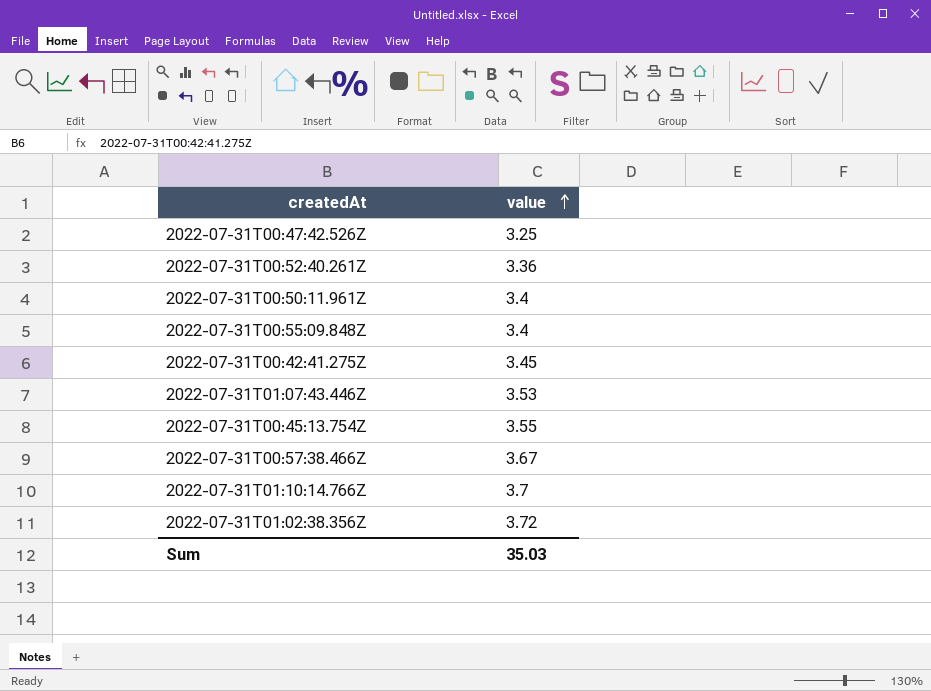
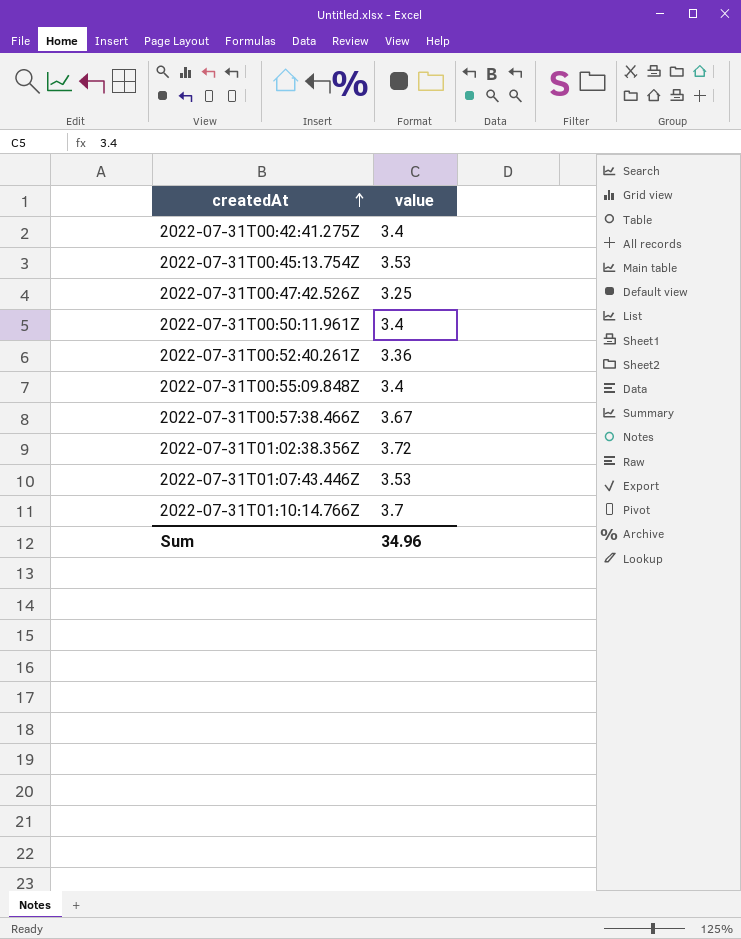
row order: value ascending -> createdAt ascending
2022-07-31T00:42:41.275Z | value: 3.45 -> 3.4
2022-07-31T00:45:13.754Z | value: 3.55 -> 3.53
Sum | value: 35.03 -> 34.96

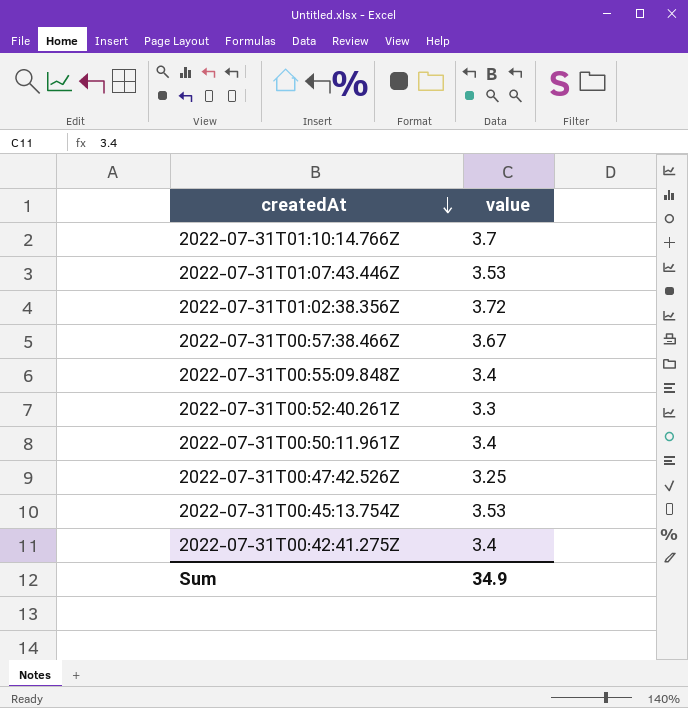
row order: createdAt ascending -> createdAt descending
2022-07-31T00:52:40.261Z | value: 3.36 -> 3.3
Sum | value: 34.96 -> 34.9

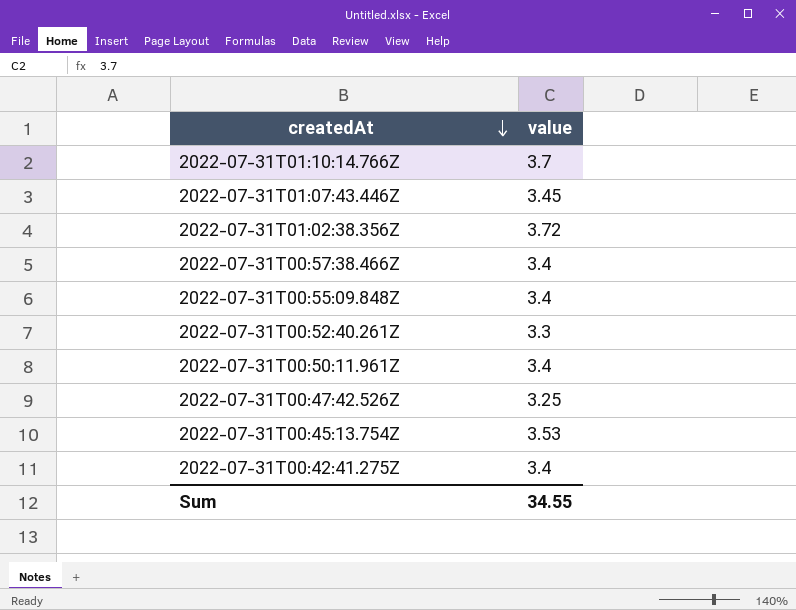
2022-07-31T01:07:43.446Z | value: 3.53 -> 3.45
2022-07-31T00:57:38.466Z | value: 3.67 -> 3.4
Sum | value: 34.9 -> 34.55

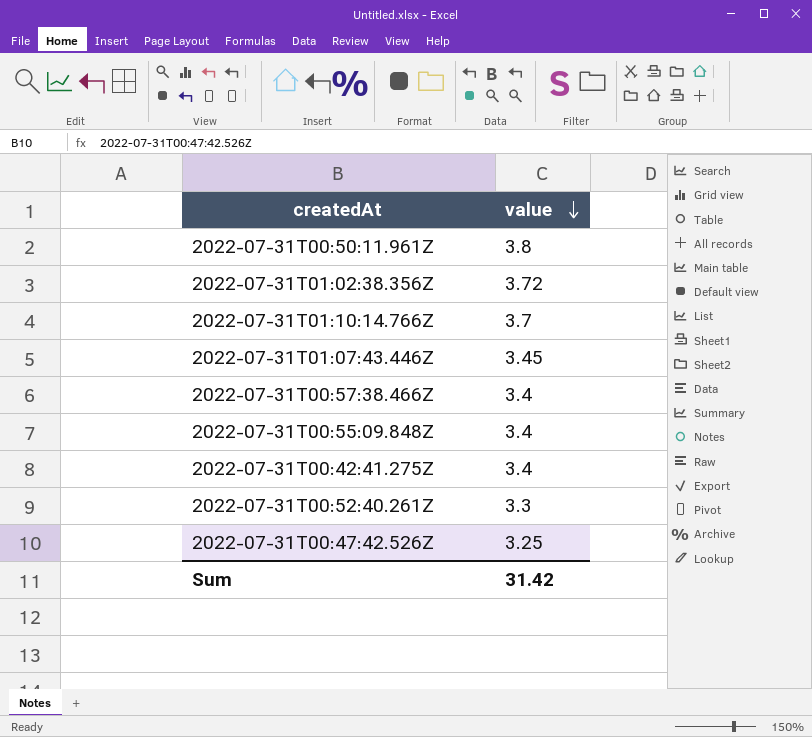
row order: createdAt descending -> value descending
row 2022-07-31T00:45:13.754Z: 3.53 -> none
2022-07-31T00:50:11.961Z | value: 3.4 -> 3.8
Sum | value: 34.55 -> 31.42

